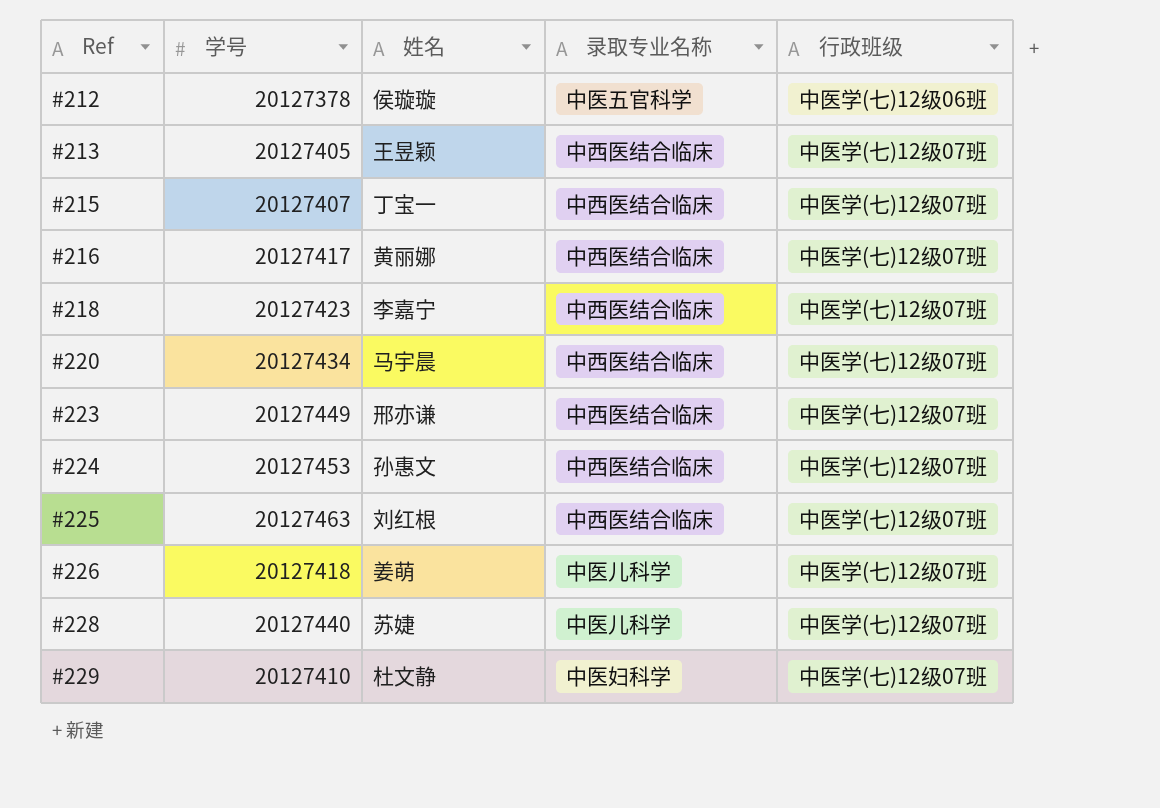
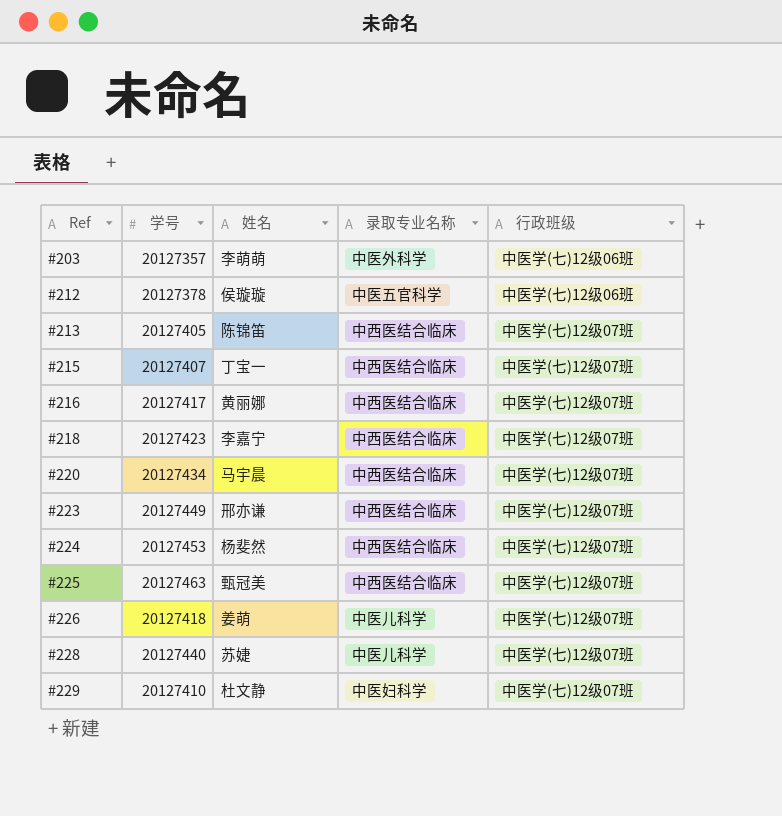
row #203: none -> 20127357 | 李萌萌 | 中医外科学 | 中医学(七)12级06班
#213 | 姓名: 王昱颖 -> 陈锦笛
#224 | 姓名: 孙惠文 -> 杨斐然
#225 | 姓名: 刘红根 -> 甄冠美

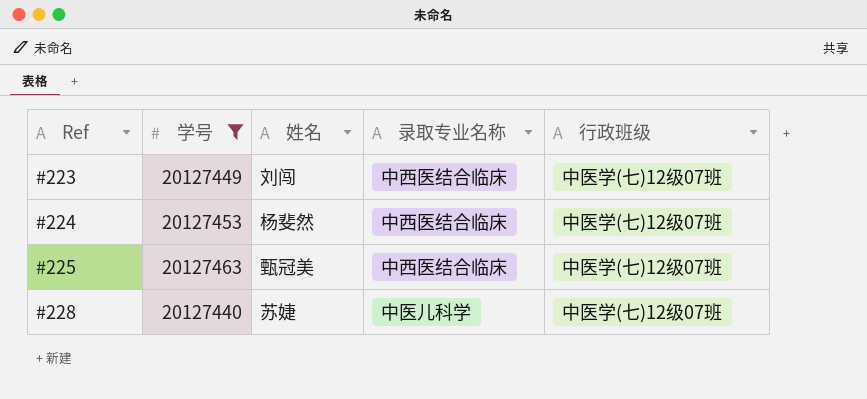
filter: none -> 学号 >= 20127440
#223 | 姓名: 邢亦谦 -> 刘闯

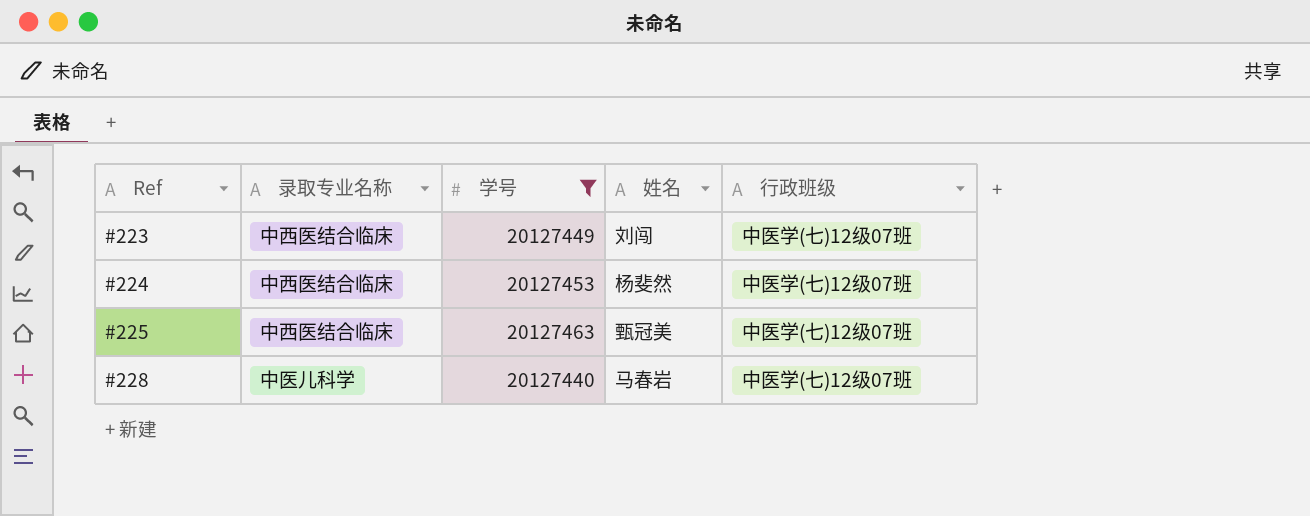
column 录取专业名称 | position: 4 -> 2
#228 | 姓名: 苏婕 -> 马春岩

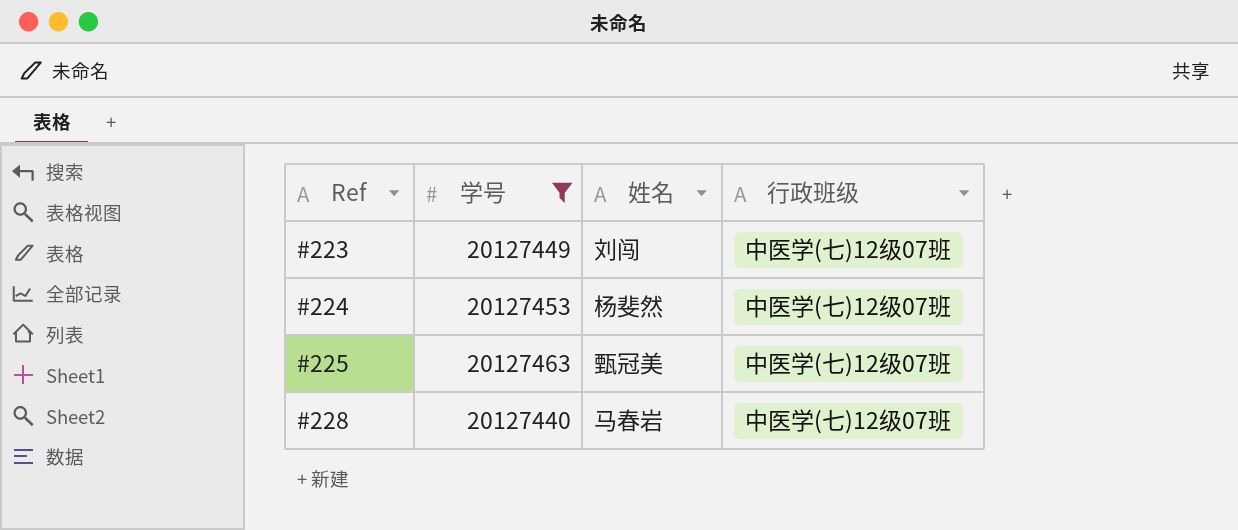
column 录取专业名称 | position: 2 -> none

